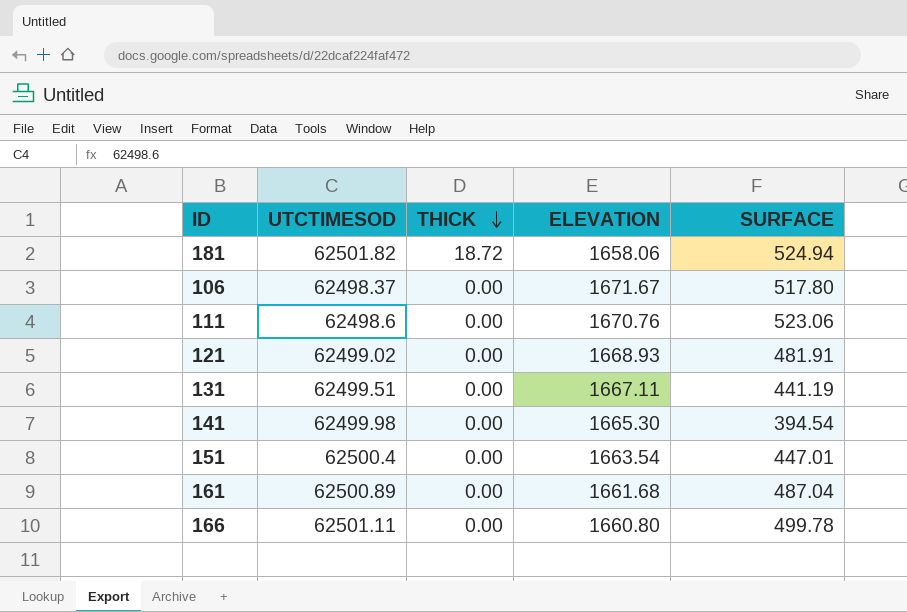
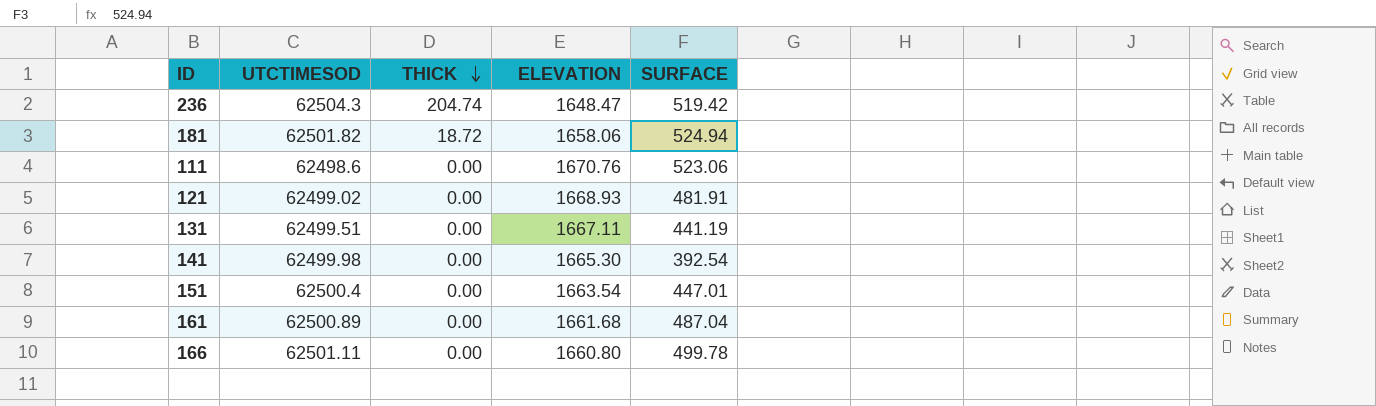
row 106: 62498.37 | 0.00 | 1671.67 | 517.80 -> none
row 236: none -> 62504.3 | 204.74 | 1648.47 | 519.42
141 | SURFACE: 394.54 -> 392.54

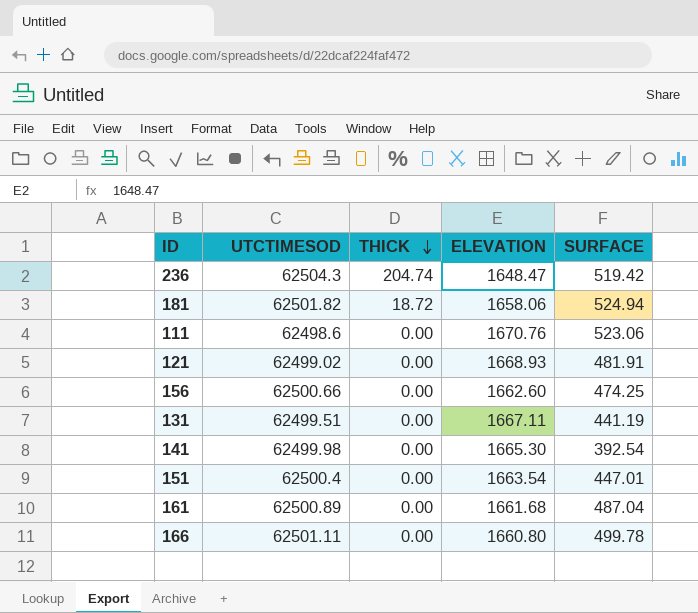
row 156: none -> 62500.66 | 0.00 | 1662.60 | 474.25

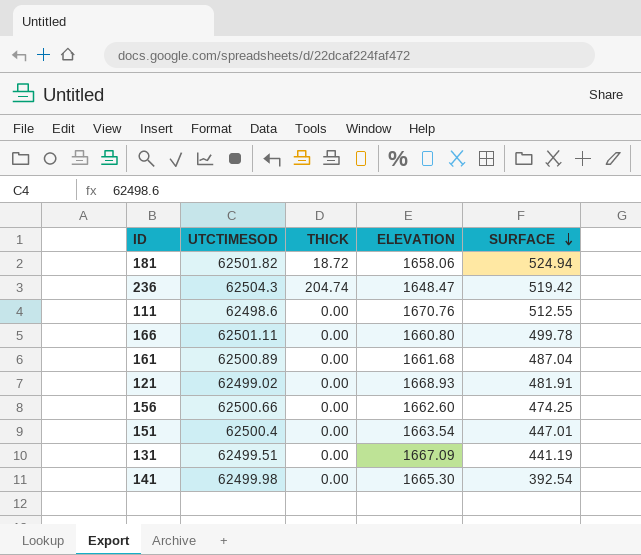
row order: THICK descending -> SURFACE descending
111 | SURFACE: 523.06 -> 512.55
131 | ELEVATION: 1667.11 -> 1667.09

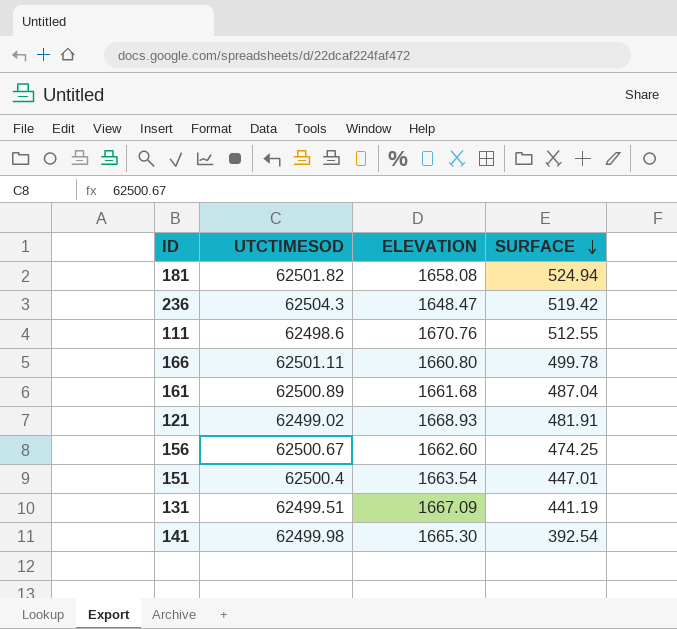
column THICK | position: 3 -> none
181 | ELEVATION: 1658.06 -> 1658.08
156 | UTCTIMESOD: 62500.66 -> 62500.67

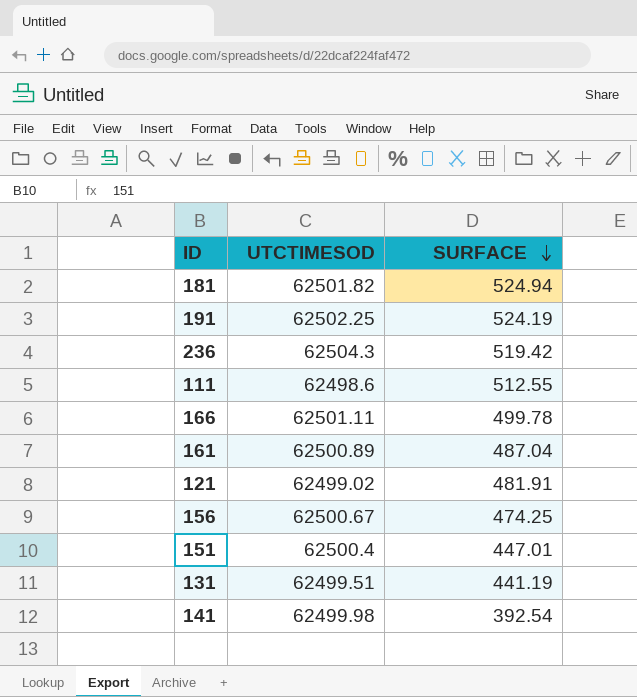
column ELEVATION | position: 3 -> none
row 191: none -> 62502.25 | 524.19

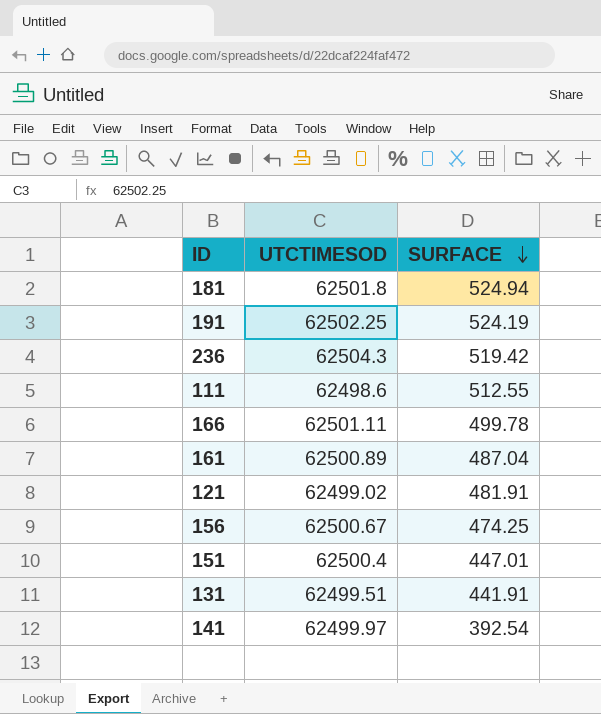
181 | UTCTIMESOD: 62501.82 -> 62501.8
131 | SURFACE: 441.19 -> 441.91
141 | UTCTIMESOD: 62499.98 -> 62499.97

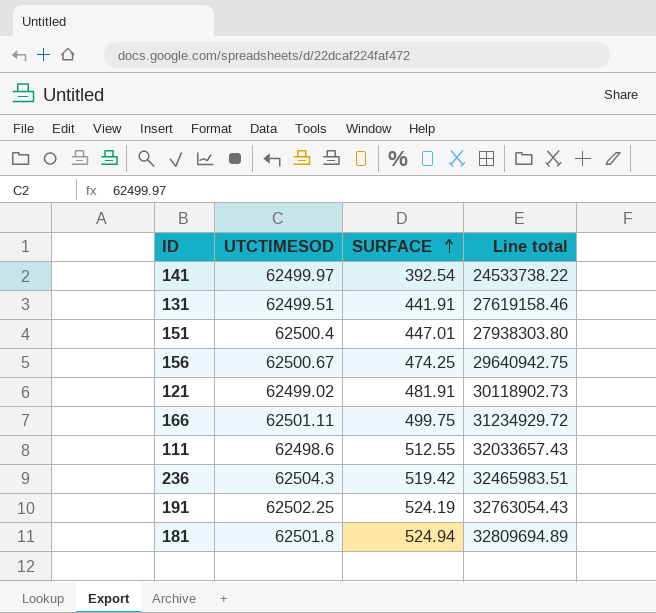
row order: SURFACE descending -> SURFACE ascending
column Line total | formula: none -> [UTCTIMESOD] * [SURFACE]
row 161: 62500.89 | 487.04 -> none
166 | SURFACE: 499.78 -> 499.75

